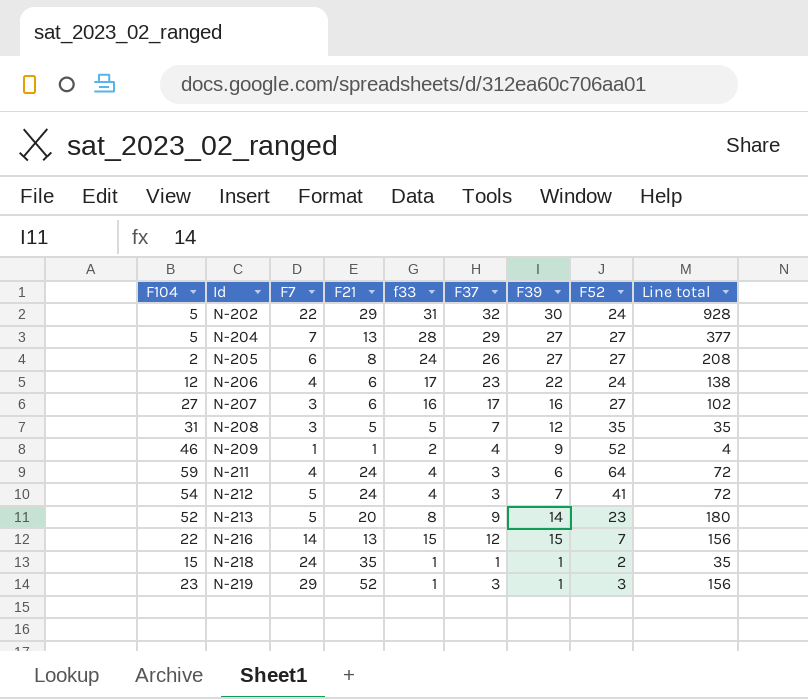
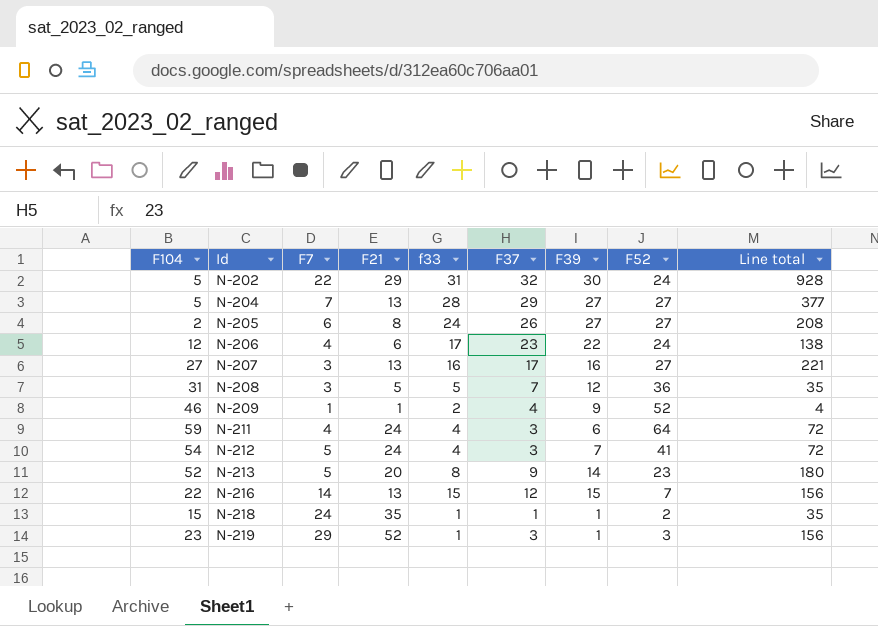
N-207 | F21: 6 -> 13
N-207 | Line total: 102 -> 221
N-208 | F52: 35 -> 36

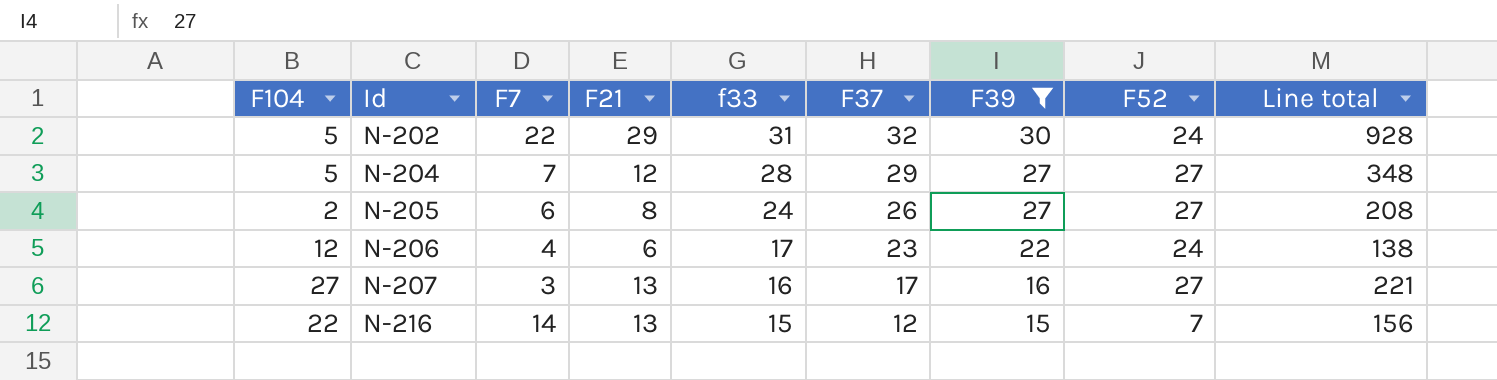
filter: none -> F39 >= 15
N-204 | F21: 13 -> 12
N-204 | Line total: 377 -> 348

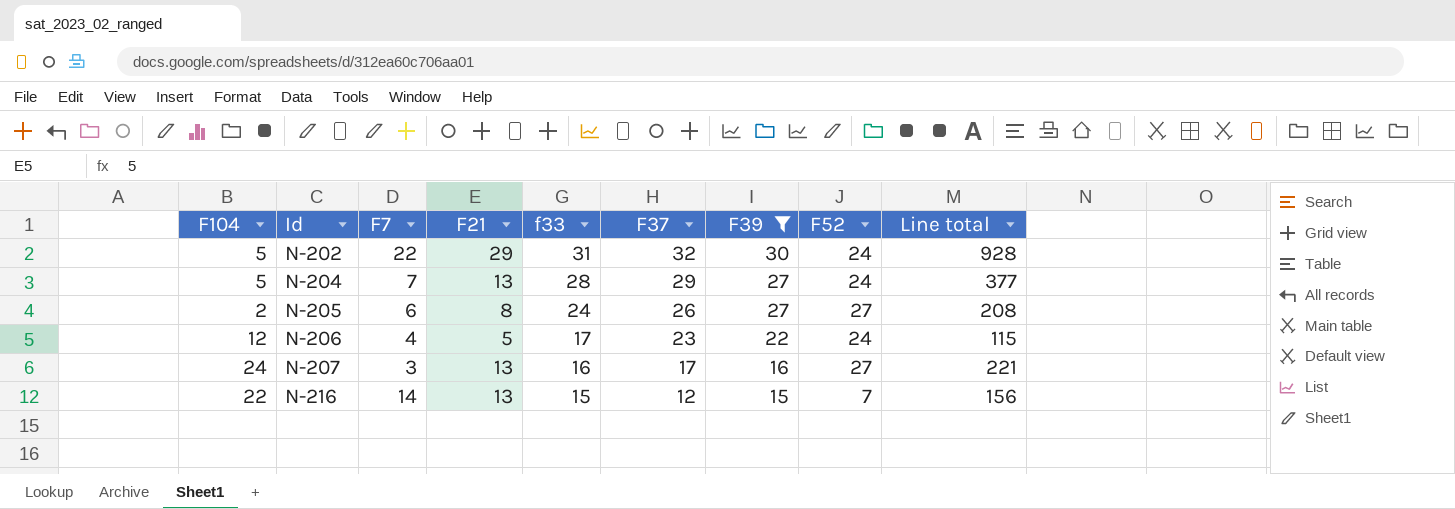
N-204 | F21: 12 -> 13
N-204 | F52: 27 -> 24
N-204 | Line total: 348 -> 377
N-206 | F21: 6 -> 5
N-206 | Line total: 138 -> 115
N-207 | F104: 27 -> 24

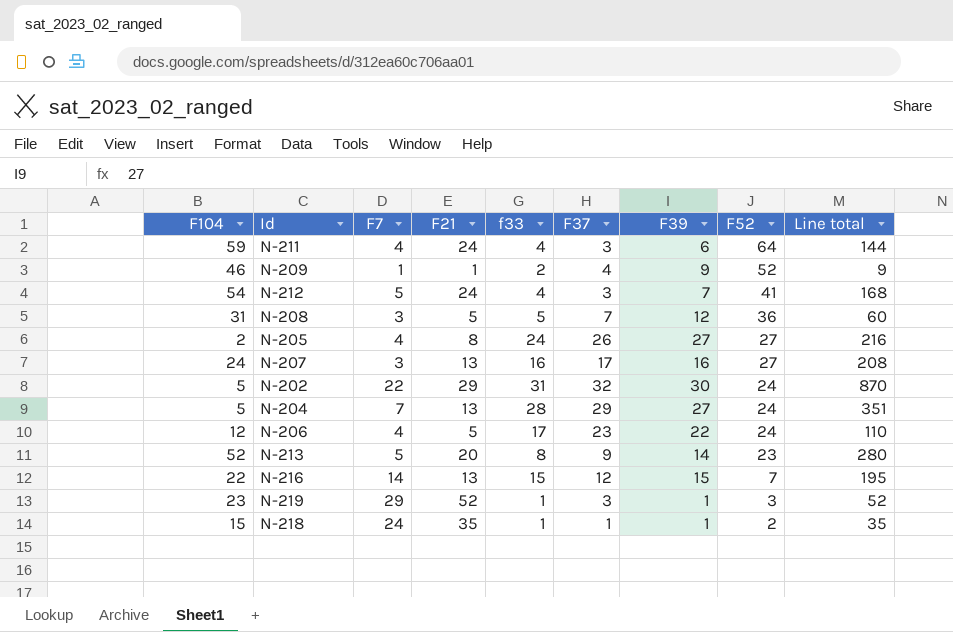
filter: F39 >= 15 -> none
row order: Id ascending -> F52 descending
column Line total | formula: [F21] * [F37] -> [F21] * [F39]
N-205 | F7: 6 -> 4

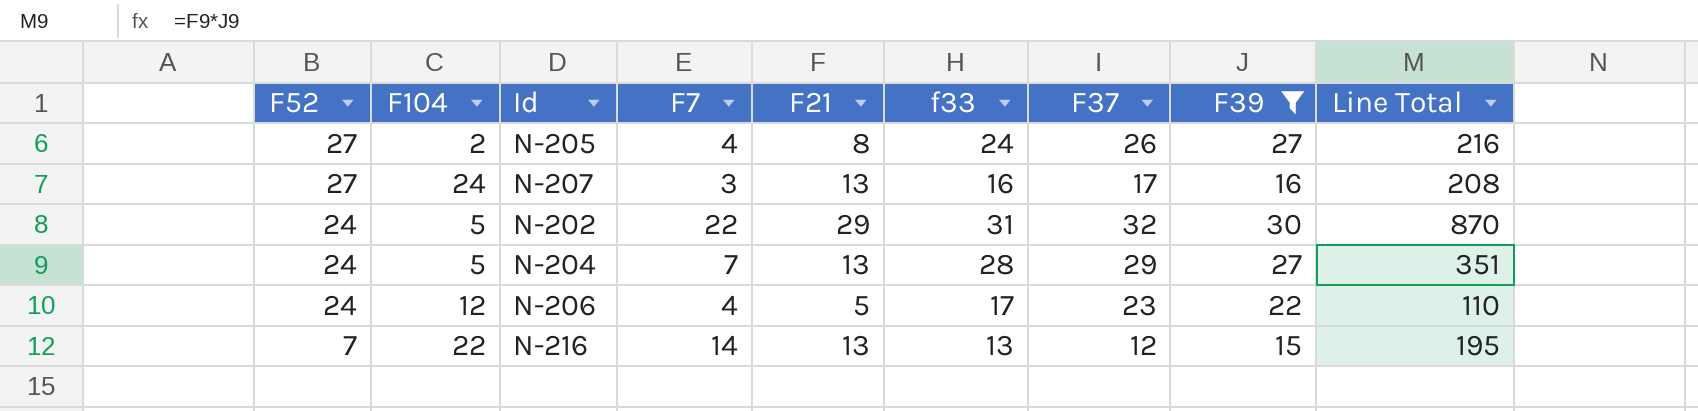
filter: none -> F39 >= 15
column F52 | position: 8 -> 1
column name: Line total -> Line Total
N-216 | f33: 15 -> 13

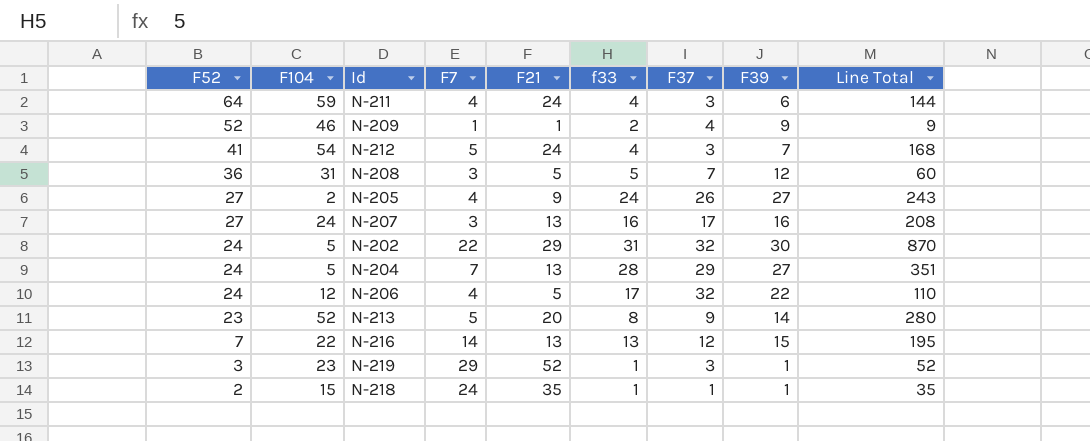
filter: F39 >= 15 -> none
N-205 | F21: 8 -> 9
N-205 | Line Total: 216 -> 243
N-206 | F37: 23 -> 32

